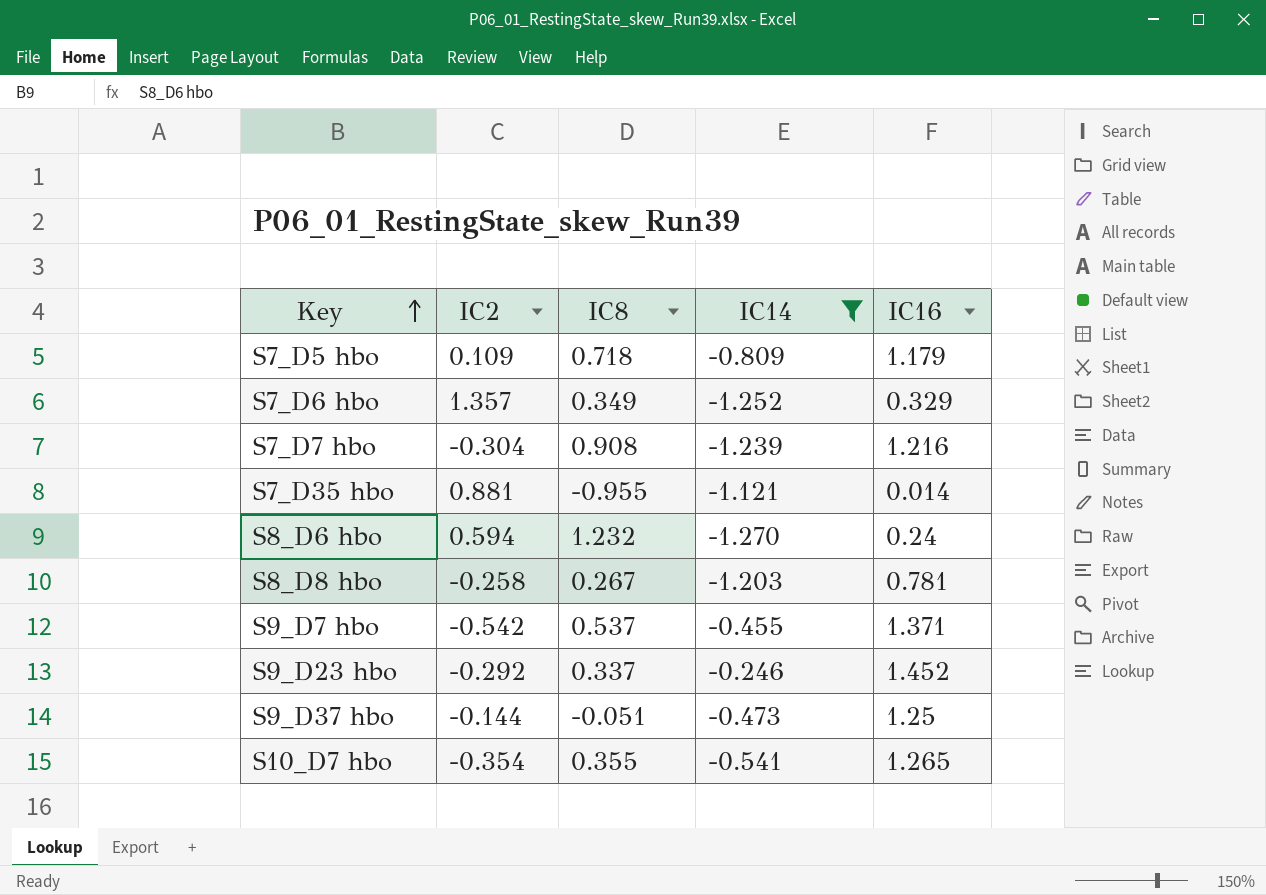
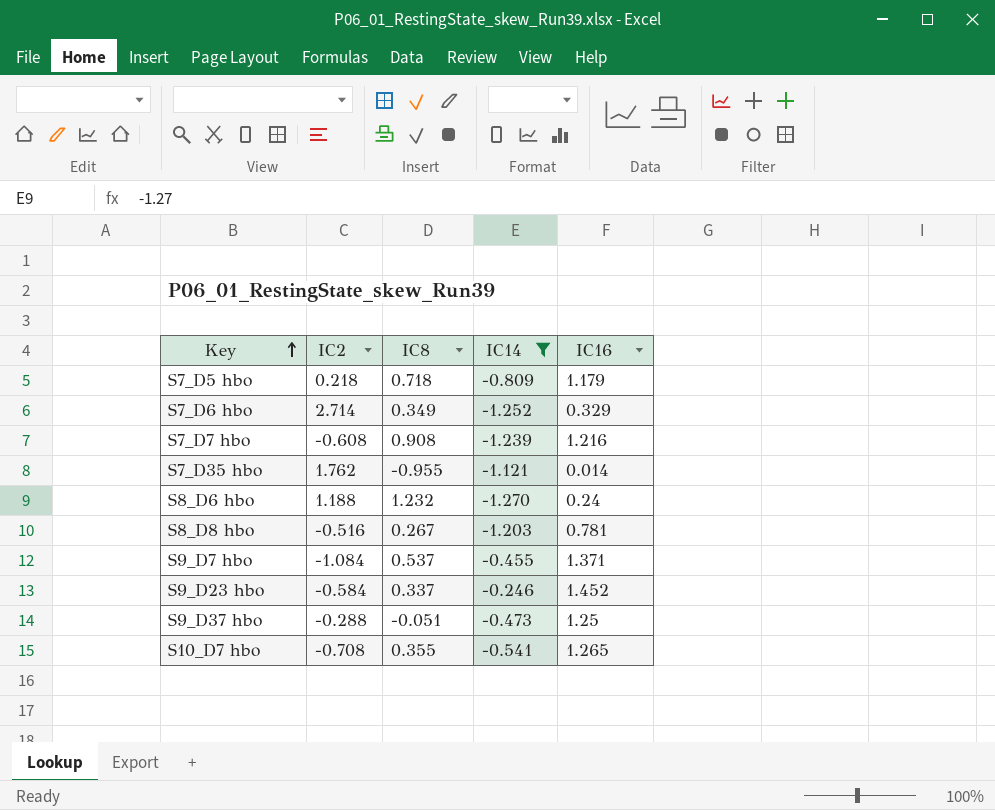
S7_D5 hbo | IC2: 0.109 -> 0.218
S7_D6 hbo | IC2: 1.357 -> 2.714
S7_D7 hbo | IC2: -0.304 -> -0.608
S7_D35 hbo | IC2: 0.881 -> 1.762
S8_D6 hbo | IC2: 0.594 -> 1.188
S8_D8 hbo | IC2: -0.258 -> -0.516
S9_D7 hbo | IC2: -0.542 -> -1.084
S9_D23 hbo | IC2: -0.292 -> -0.584
S9_D37 hbo | IC2: -0.144 -> -0.288
S10_D7 hbo | IC2: -0.354 -> -0.708

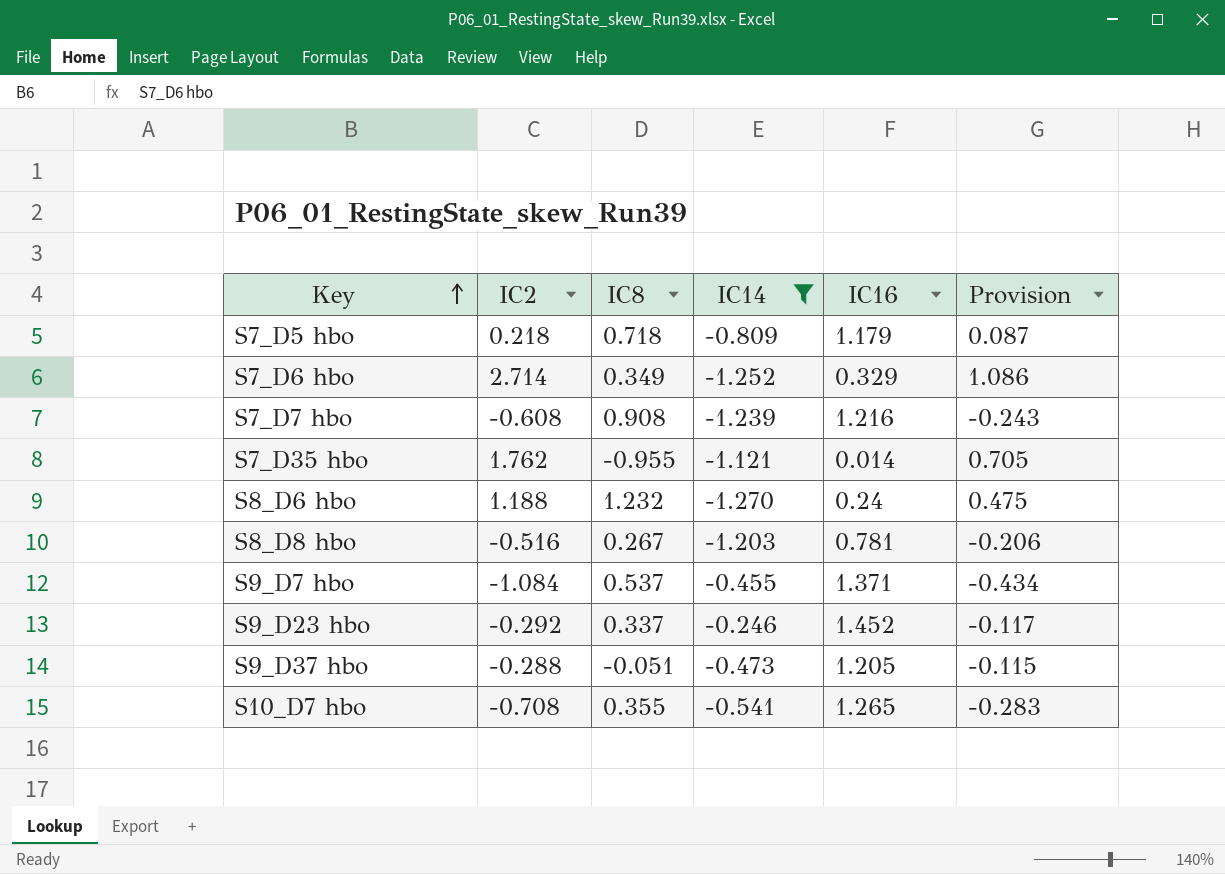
column Provision | formula: none -> [IC2] * 0.4
S9_D23 hbo | IC2: -0.584 -> -0.292
S9_D37 hbo | IC16: 1.25 -> 1.205

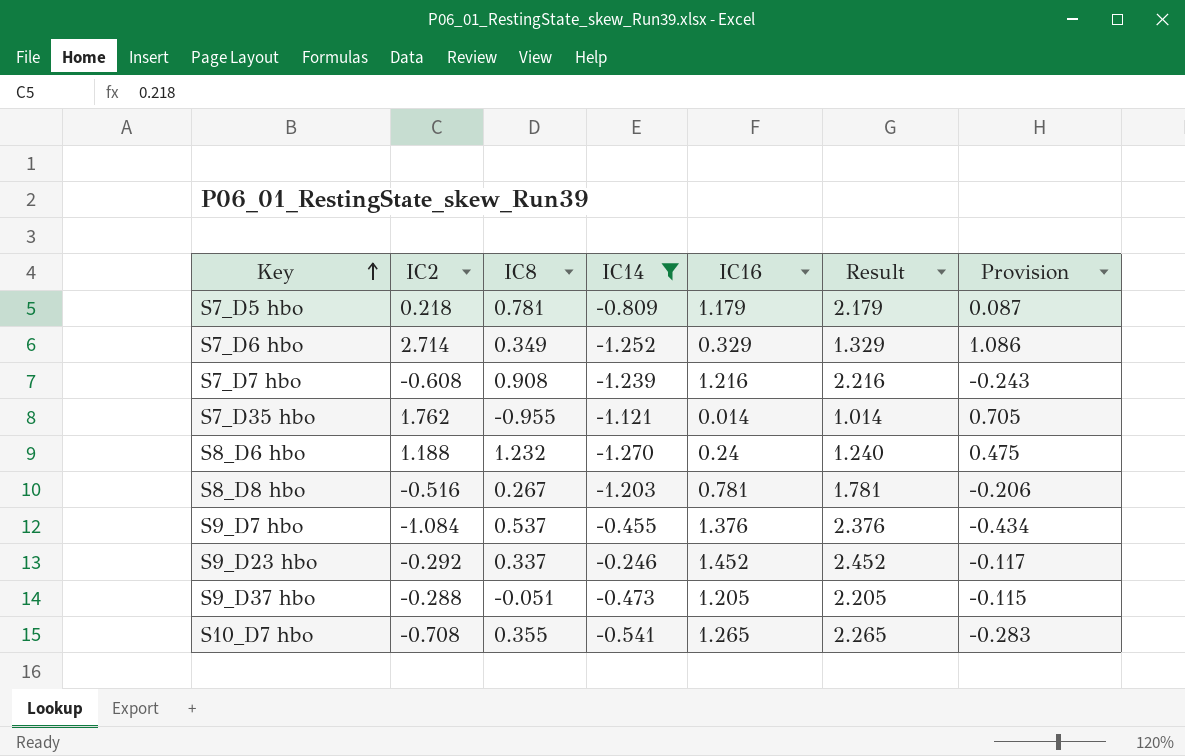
column Result | formula: none -> [IC16] + 1
S7_D5 hbo | IC8: 0.718 -> 0.781
S9_D7 hbo | IC16: 1.371 -> 1.376

